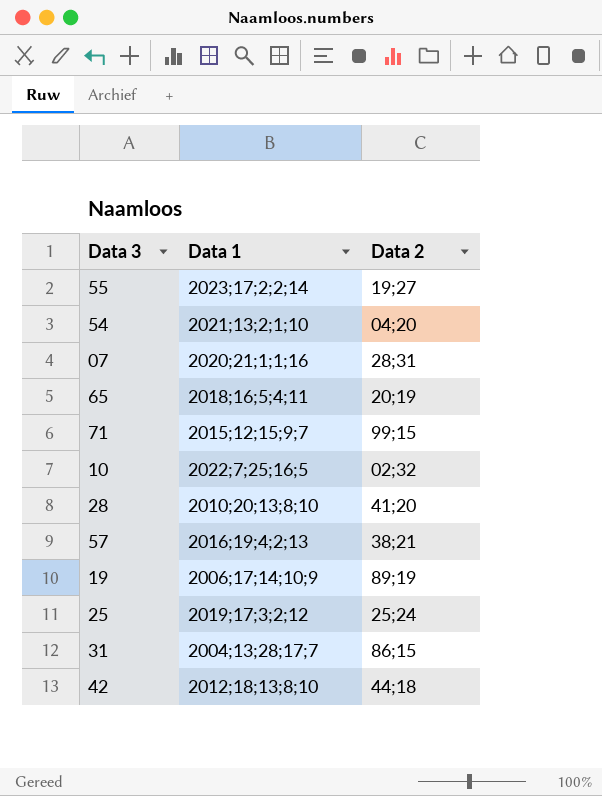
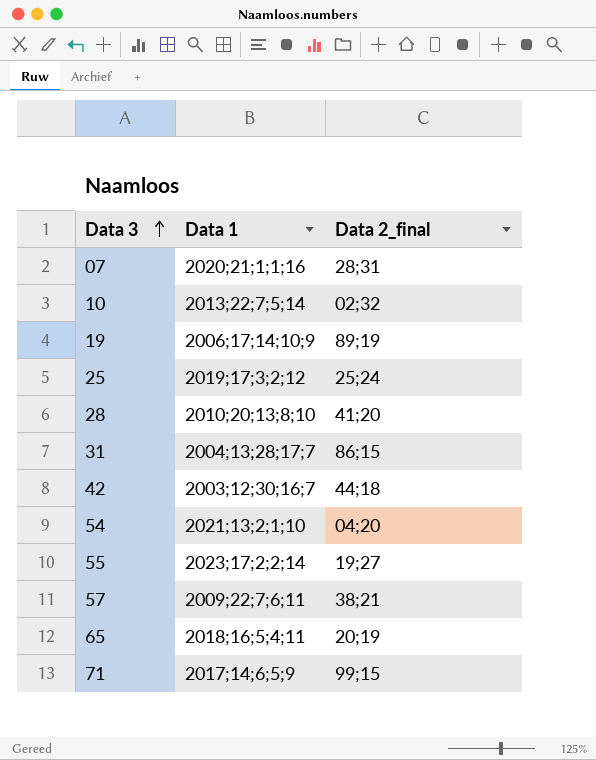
row order: none -> Data 3 ascending
column name: Data 2 -> Data 2_final
10 | Data 1: 2022;7;25;16;5 -> 2013;22;7;5;14
42 | Data 1: 2012;18;13;8;10 -> 2003;12;30;16;7
57 | Data 1: 2016;19;4;2;13 -> 2009;22;7;6;11
71 | Data 1: 2015;12;15;9;7 -> 2017;14;6;5;9

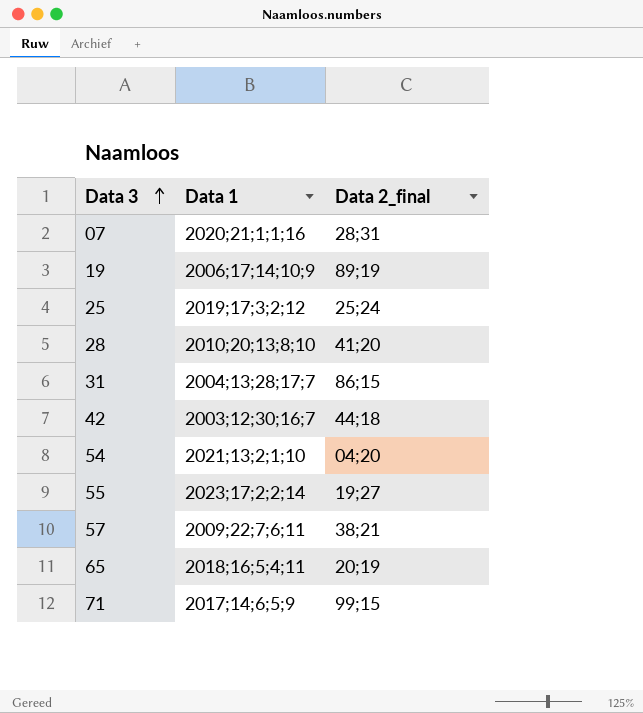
row 10: 2013;22;7;5;14 | 02;32 -> none

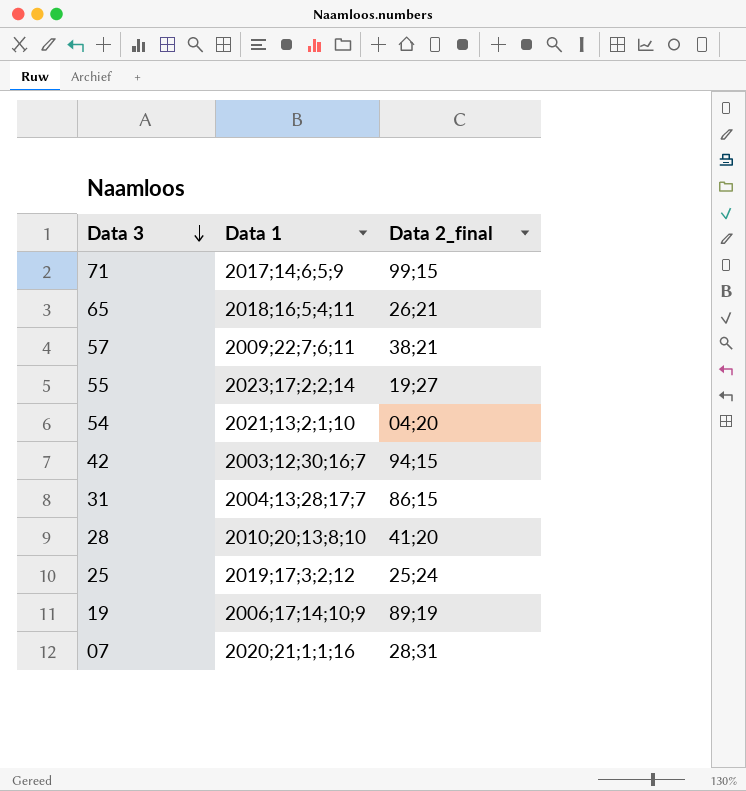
row order: Data 3 ascending -> Data 3 descending
65 | Data 2_final: 20;19 -> 26;21
42 | Data 2_final: 44;18 -> 94;15

